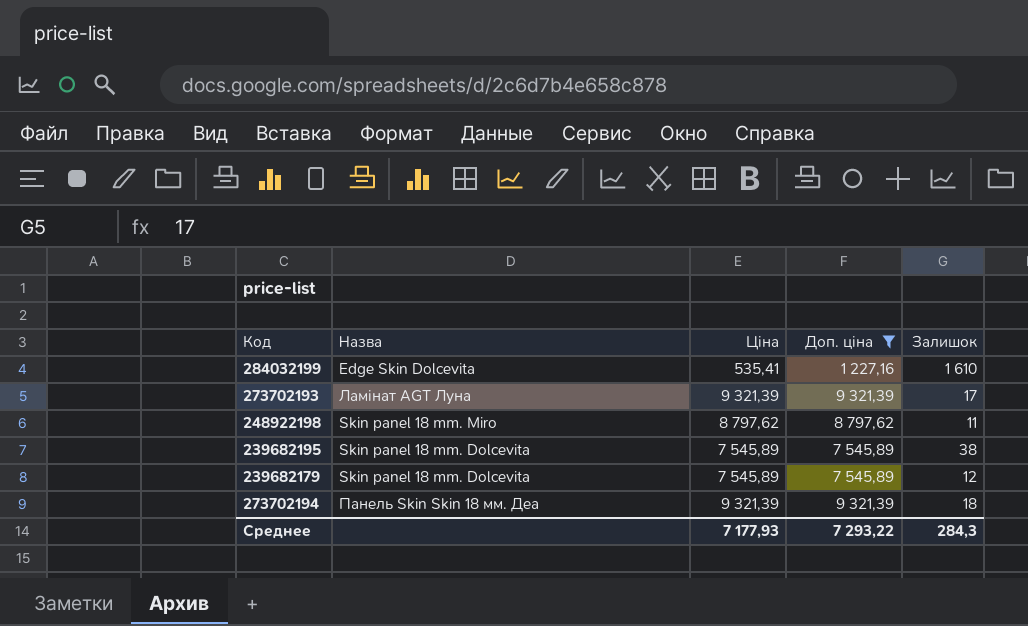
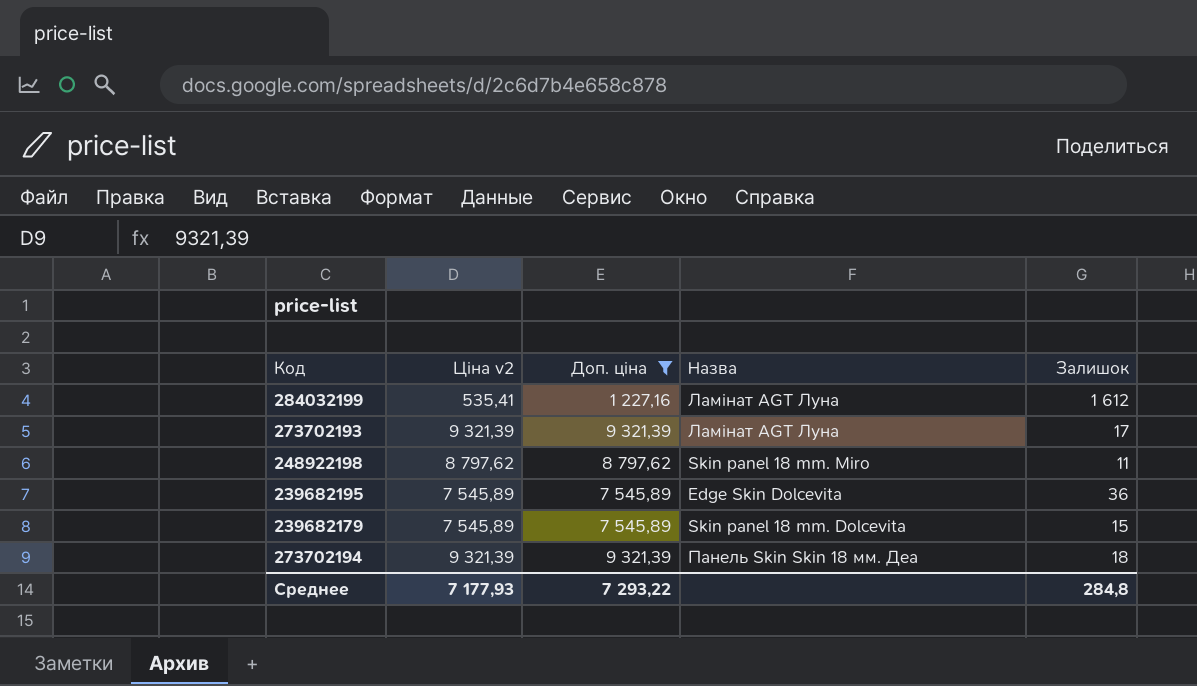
column name: Ціна -> Ціна v2
column Назва | position: 2 -> 4
284032199 | Назва: Edge Skin Dolcevita -> Ламінат AGT Луна
284032199 | Залишок: 1 610 -> 1 612
239682195 | Назва: Skin panel 18 mm. Dolcevita -> Edge Skin Dolcevita
239682195 | Залишок: 38 -> 36
239682179 | Залишок: 12 -> 15
Среднее | Залишок: 284,3 -> 284,8

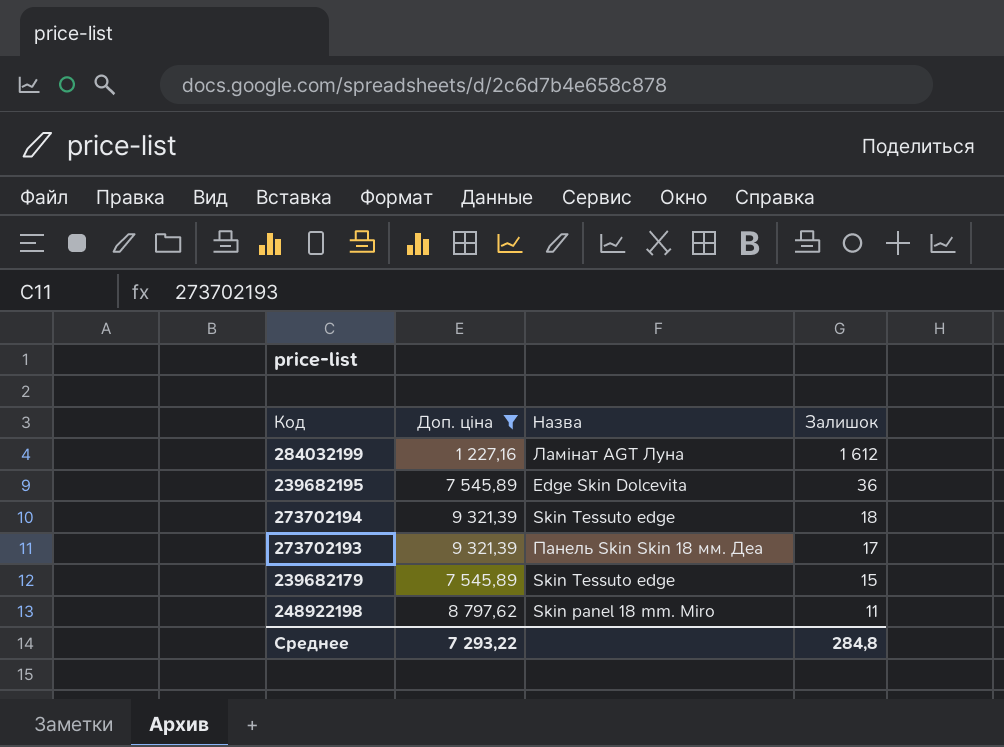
row order: none -> Залишок descending
column Ціна v2 | position: 2 -> none
273702194 | Назва: Панель Skin Skin 18 мм. Деа -> Skin Tessuto edge
273702193 | Назва: Ламінат AGT Луна -> Панель Skin Skin 18 мм. Деа
239682179 | Назва: Skin panel 18 mm. Dolcevita -> Skin Tessuto edge

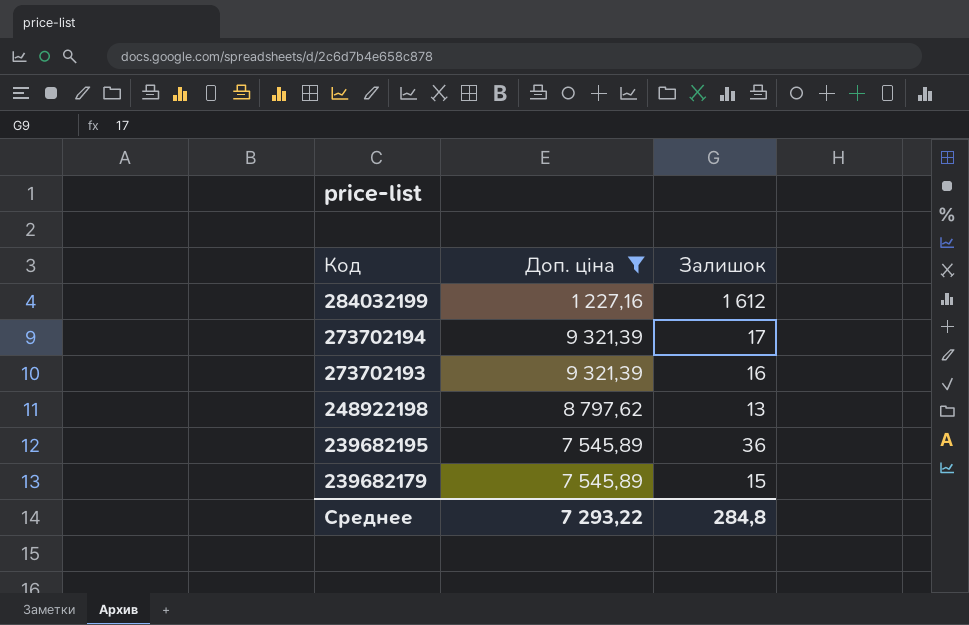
row order: Залишок descending -> Код descending
column Назва | position: 3 -> none
273702194 | Залишок: 18 -> 17
273702193 | Залишок: 17 -> 16
248922198 | Залишок: 11 -> 13

